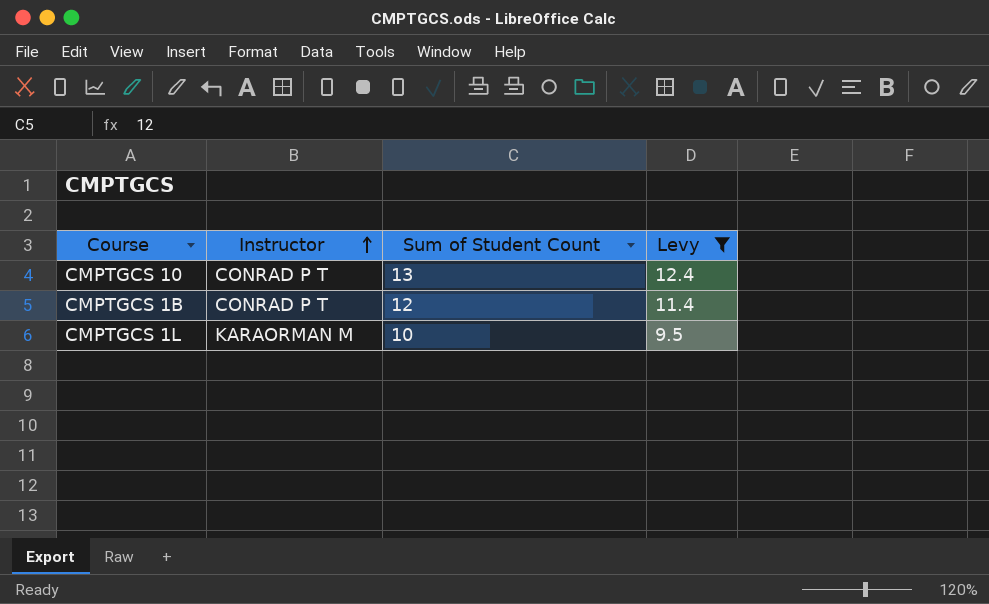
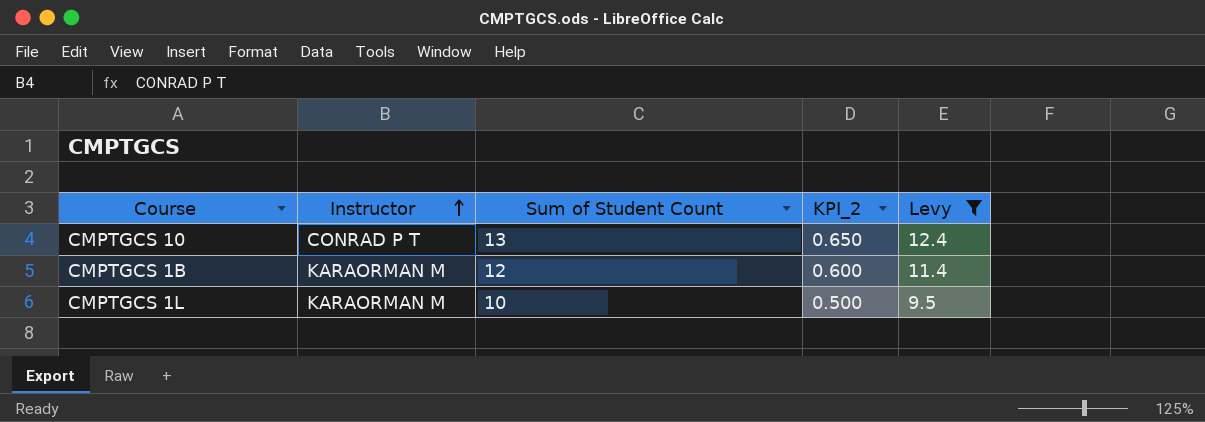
column KPI_2 | formula: none -> [Sum of Student Count] * 0.05
CMPTGCS 1B | Instructor: CONRAD P T -> KARAORMAN M

